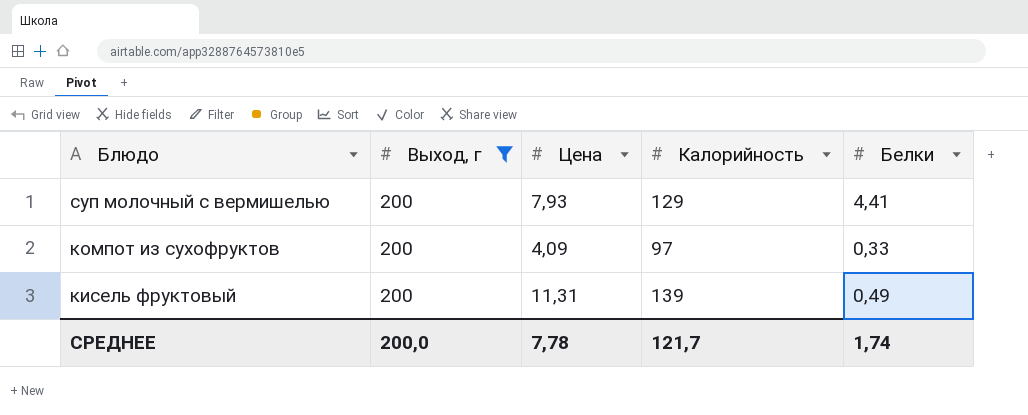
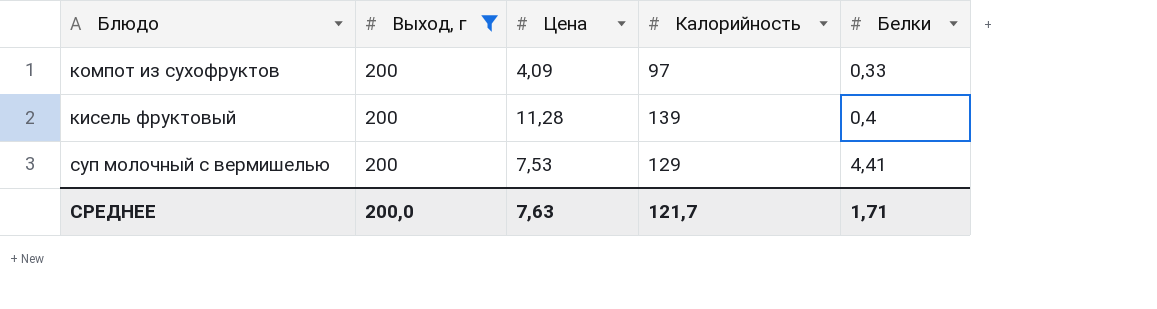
row order: Блюдо descending -> Белки ascending
кисель фруктовый | Цена: 11,31 -> 11,28
кисель фруктовый | Белки: 0,49 -> 0,4
суп молочный с вермишелью | Цена: 7,93 -> 7,53
СРЕДНЕЕ | Цена: 7,78 -> 7,63
СРЕДНЕЕ | Белки: 1,74 -> 1,71

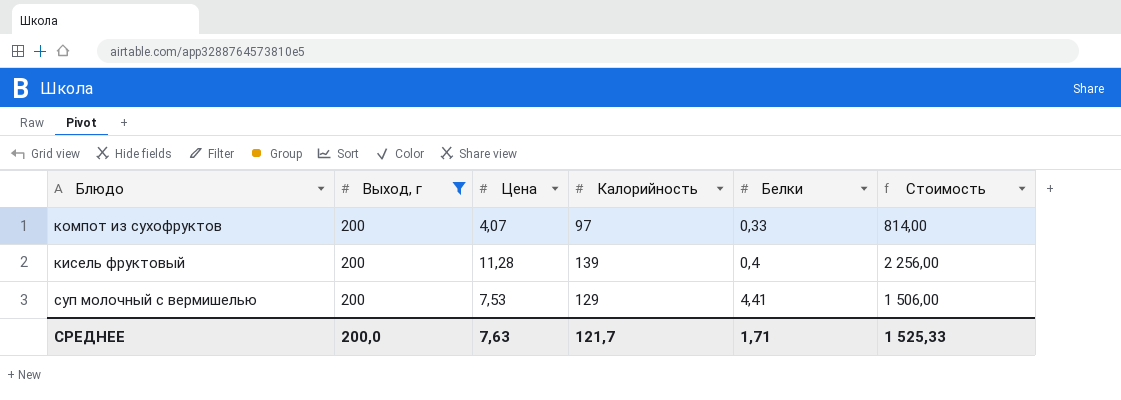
column Стоимость | formula: none -> [Выход, г] * [Цена]
компот из сухофруктов | Цена: 4,09 -> 4,07

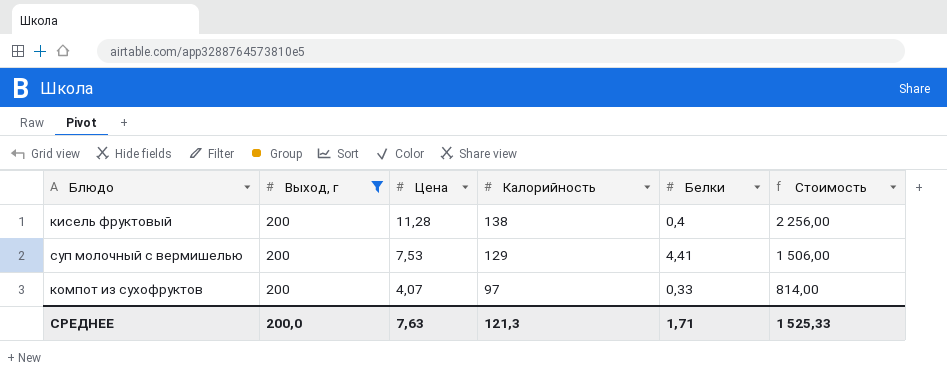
row order: Белки ascending -> Цена descending
кисель фруктовый | Калорийность: 139 -> 138
СРЕДНЕЕ | Калорийность: 121,7 -> 121,3

